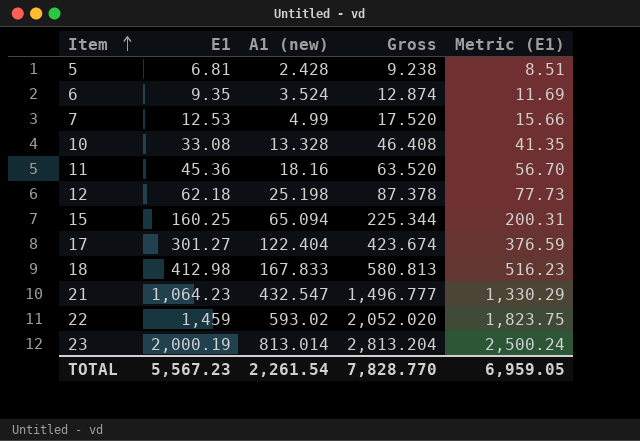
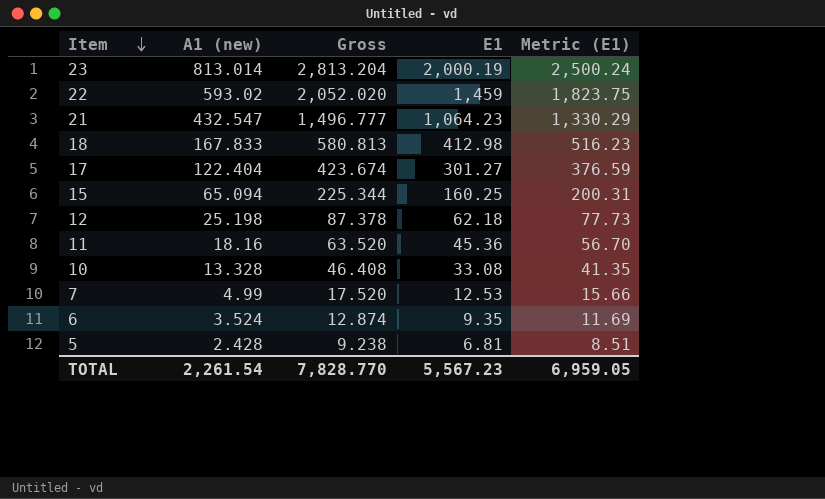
row order: Item ascending -> Item descending
column E1 | position: 2 -> 4

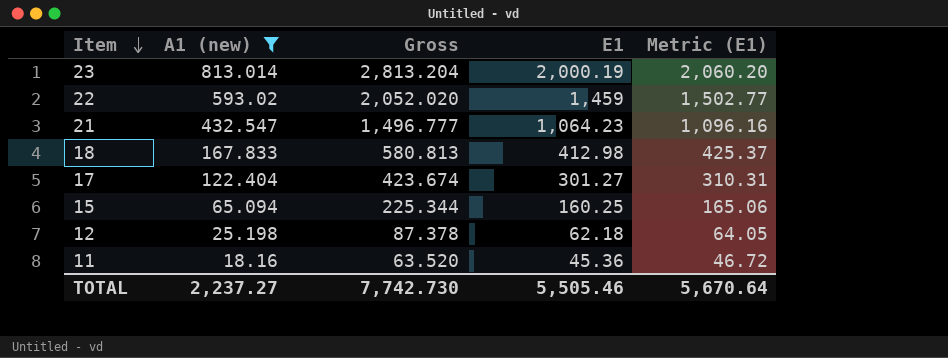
filter: none -> A1 (new) >= 18.16
column Metric (E1) | formula: [E1] * 1.25 -> [E1] * 1.03
TOTAL | A1 (new): 2,261.54 -> 2,237.27
TOTAL | Gross: 7,828.770 -> 7,742.730
TOTAL | E1: 5,567.23 -> 5,505.46
TOTAL | Metric (E1): 6,959.05 -> 5,670.64

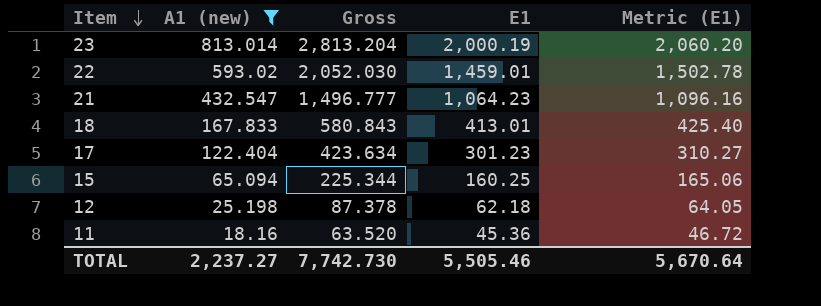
22 | Gross: 2,052.020 -> 2,052.030
22 | E1: 1,459 -> 1,459.01
22 | Metric (E1): 1,502.77 -> 1,502.78
18 | Gross: 580.813 -> 580.843
18 | E1: 412.98 -> 413.01
18 | Metric (E1): 425.37 -> 425.40
17 | Gross: 423.674 -> 423.634
17 | E1: 301.27 -> 301.23
17 | Metric (E1): 310.31 -> 310.27

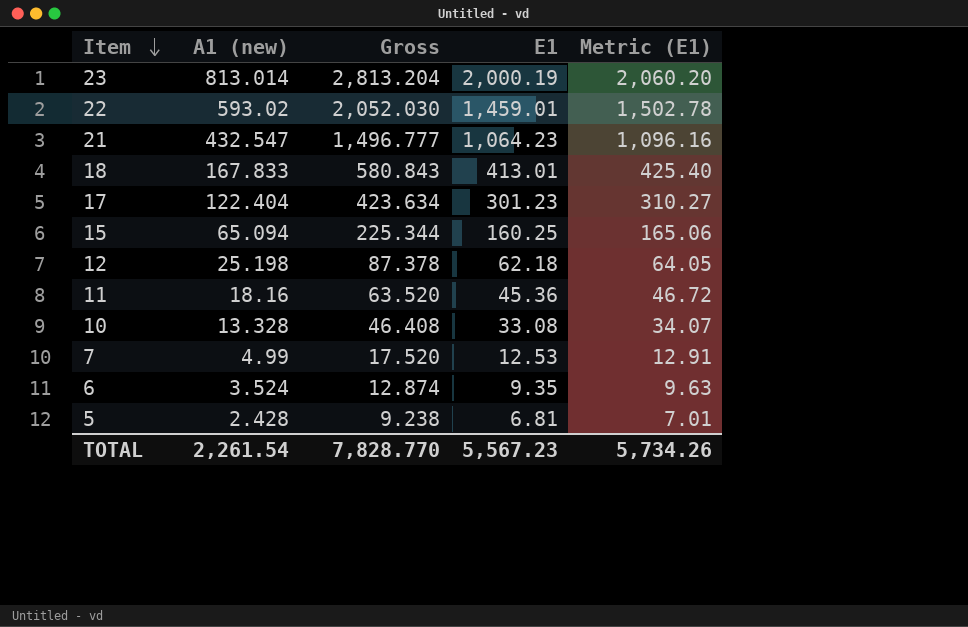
filter: A1 (new) >= 18.16 -> none
TOTAL | A1 (new): 2,237.27 -> 2,261.54
TOTAL | Gross: 7,742.730 -> 7,828.770
TOTAL | E1: 5,505.46 -> 5,567.23
TOTAL | Metric (E1): 5,670.64 -> 5,734.26

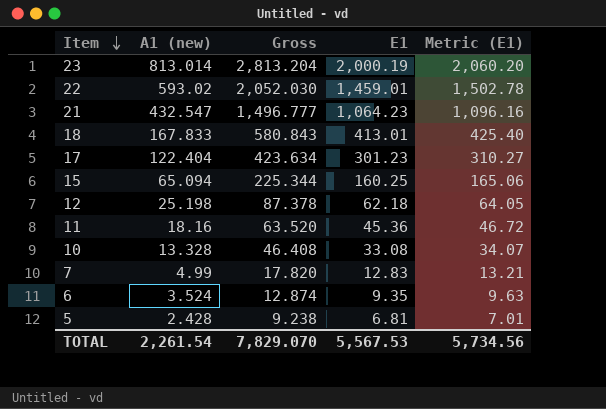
7 | Gross: 17.520 -> 17.820
7 | E1: 12.53 -> 12.83
7 | Metric (E1): 12.91 -> 13.21
TOTAL | Gross: 7,828.770 -> 7,829.070
TOTAL | E1: 5,567.23 -> 5,567.53
TOTAL | Metric (E1): 5,734.26 -> 5,734.56

